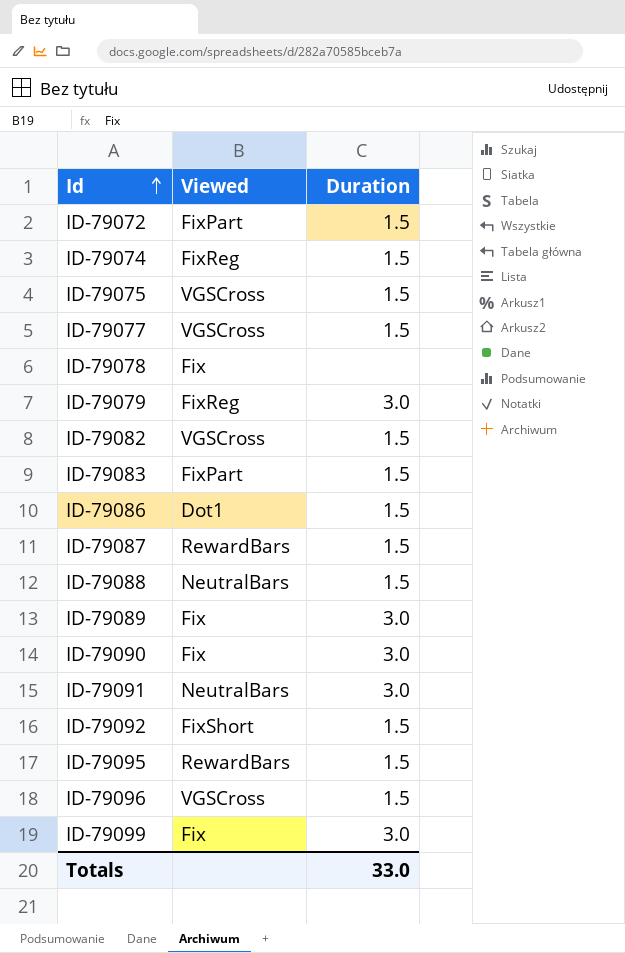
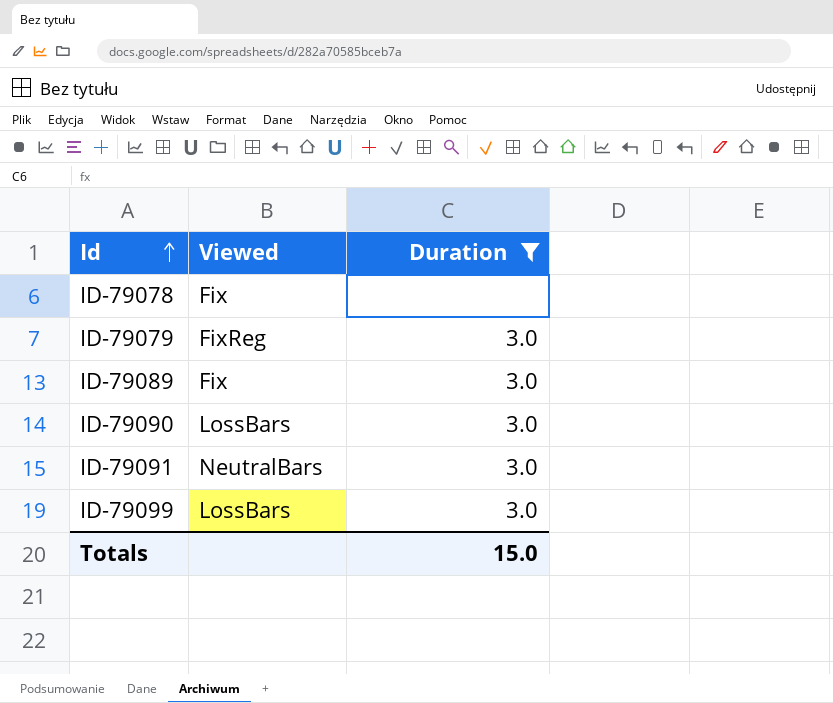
filter: none -> Duration != 1.5
ID-79090 | Viewed: Fix -> LossBars
ID-79099 | Viewed: Fix -> LossBars
Totals | Duration: 33.0 -> 15.0

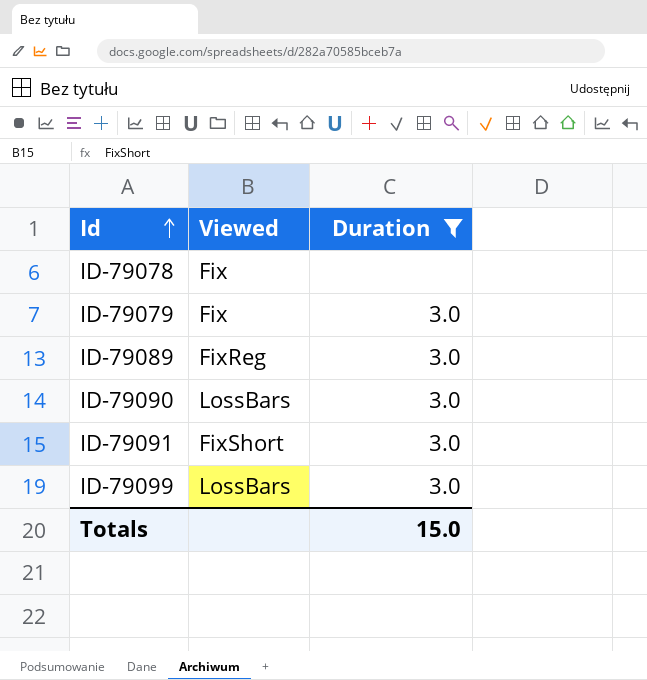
ID-79079 | Viewed: FixReg -> Fix
ID-79089 | Viewed: Fix -> FixReg
ID-79091 | Viewed: NeutralBars -> FixShort

